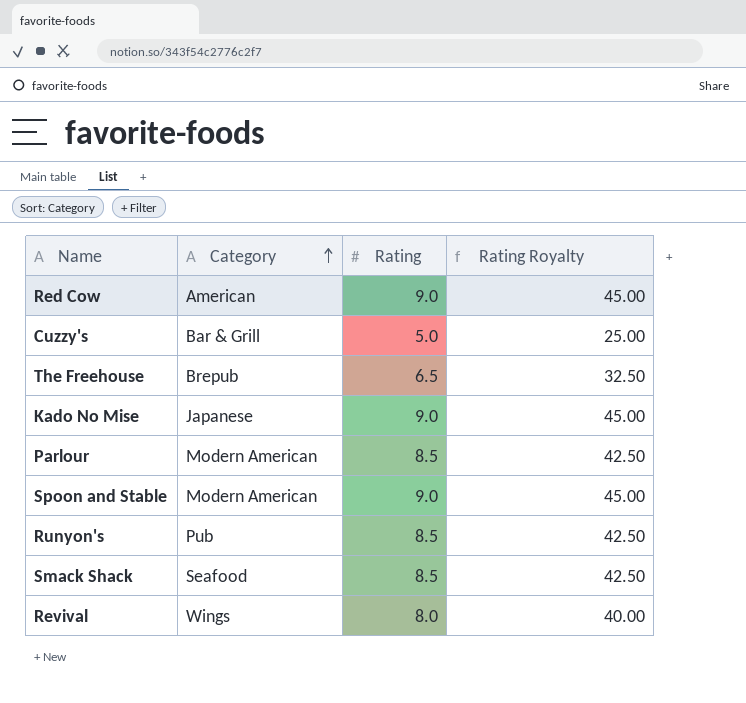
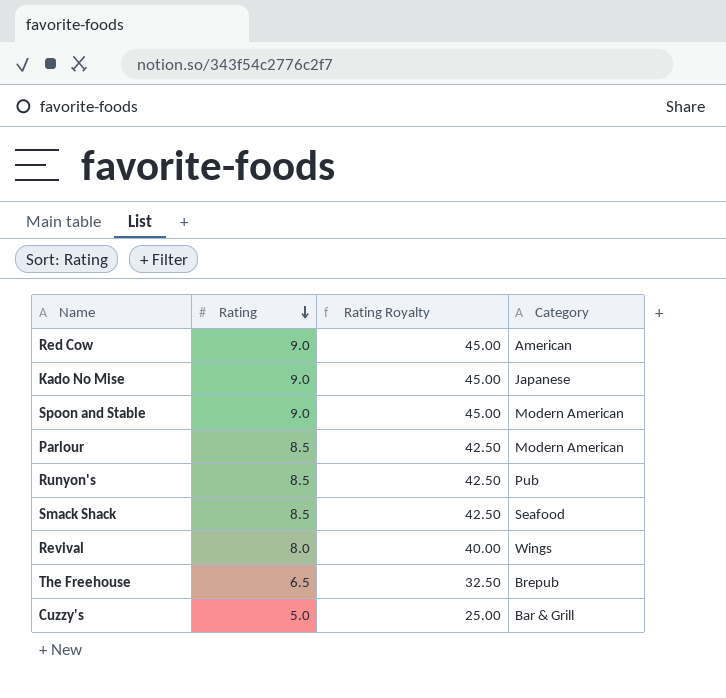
row order: Category ascending -> Rating descending
column Category | position: 2 -> 4

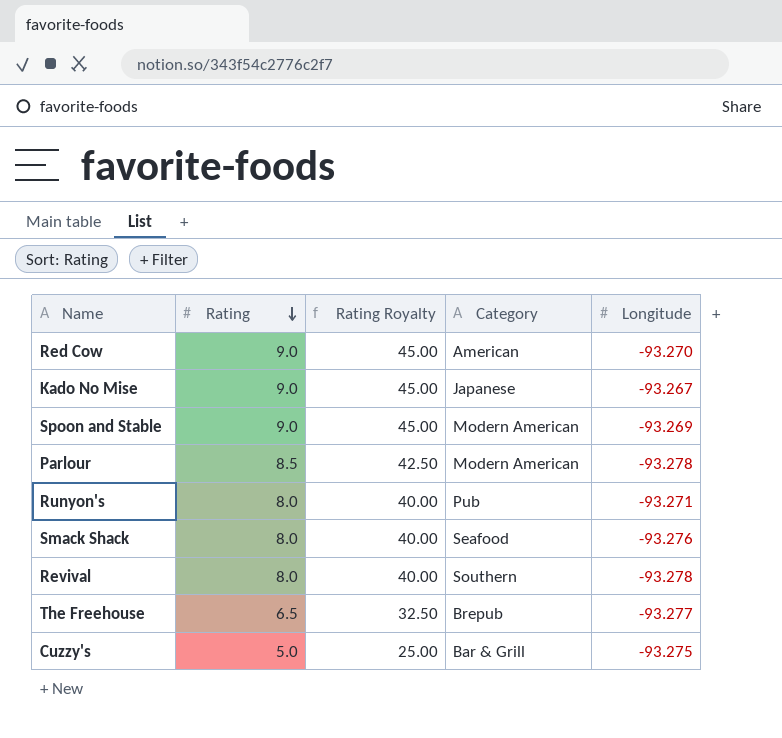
column Longitude | position: none -> 5
Runyon's | Rating: 8.5 -> 8.0
Runyon's | Rating Royalty: 42.50 -> 40.00
Smack Shack | Rating: 8.5 -> 8.0
Smack Shack | Rating Royalty: 42.50 -> 40.00
Revival | Category: Wings -> Southern

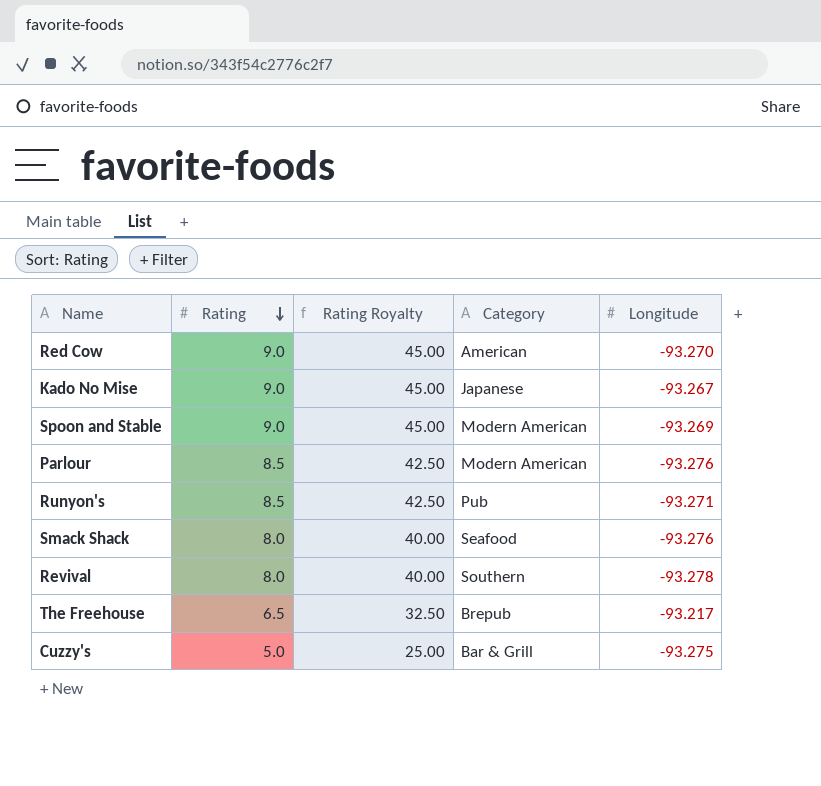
Parlour | Longitude: -93.278 -> -93.276
Runyon's | Rating: 8.0 -> 8.5
Runyon's | Rating Royalty: 40.00 -> 42.50
The Freehouse | Longitude: -93.277 -> -93.217

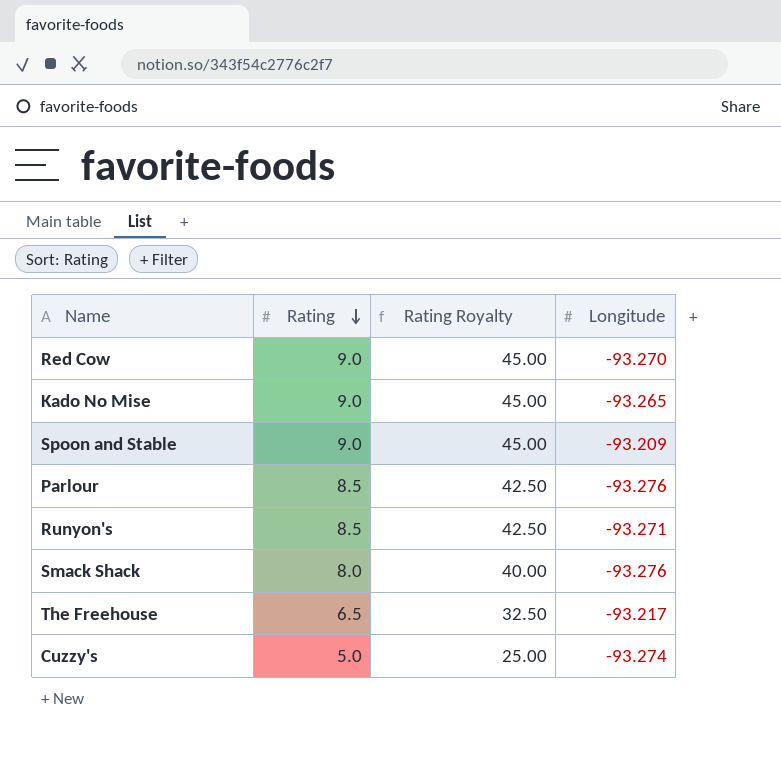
column Category | position: 4 -> none
row Revival: 8.0 | 40.00 | Southern | -93.278 -> none
Kado No Mise | Longitude: -93.267 -> -93.265
Spoon and Stable | Longitude: -93.269 -> -93.209
Cuzzy's | Longitude: -93.275 -> -93.274

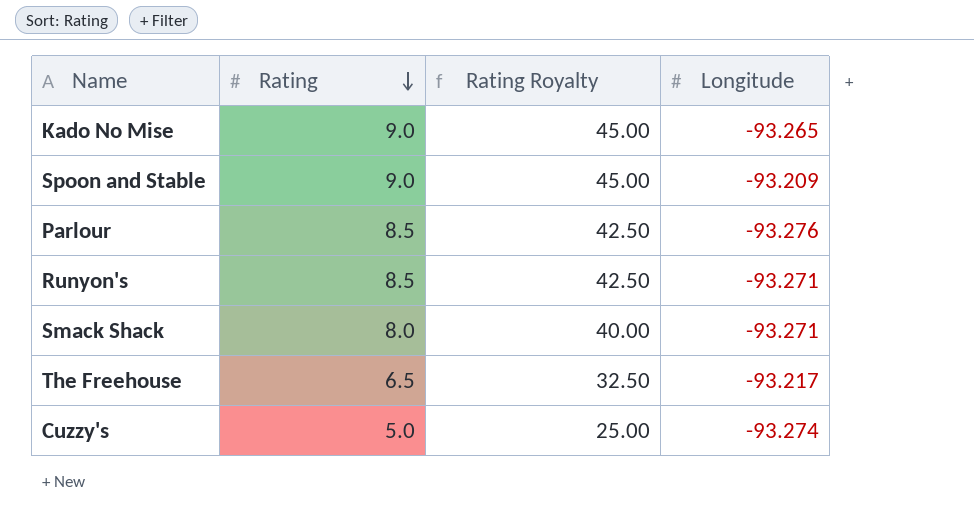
row Red Cow: 9.0 | 45.00 | -93.270 -> none
Smack Shack | Longitude: -93.276 -> -93.271

